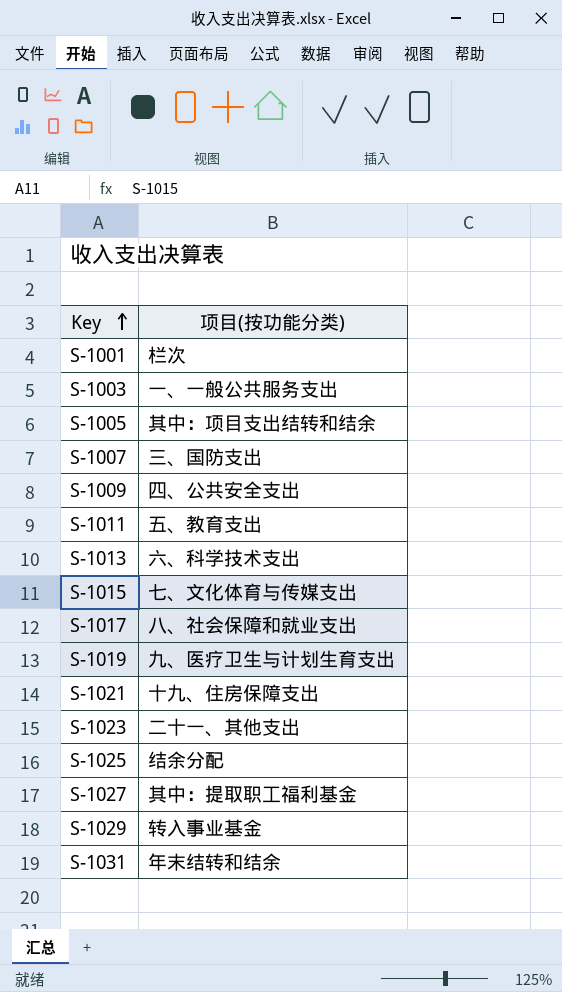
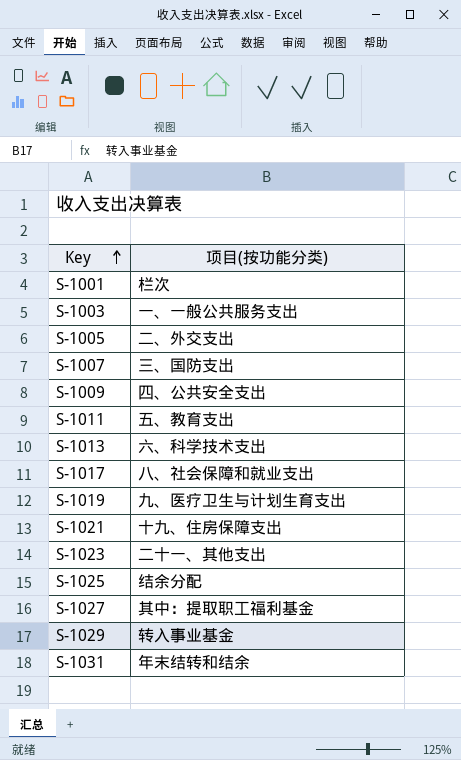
row S-1015: 七、文化体育与传媒支出 -> none
S-1005 | 项目(按功能分类): 其中：项目支出结转和结余 -> 二、外交支出

